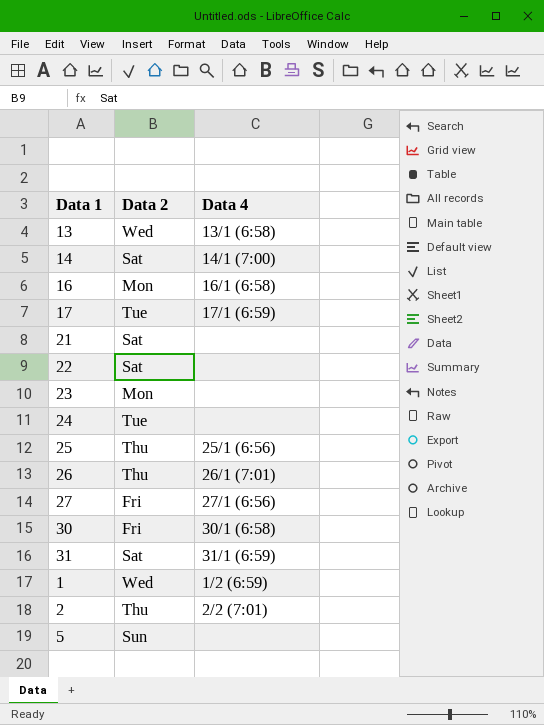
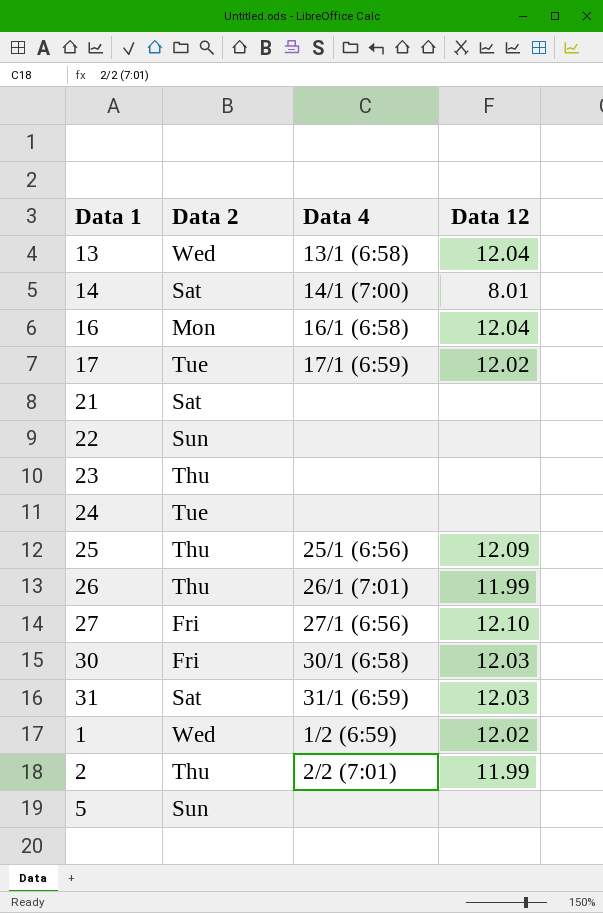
column Data 12 | position: none -> 4
22 | Data 2: Sat -> Sun
23 | Data 2: Mon -> Thu

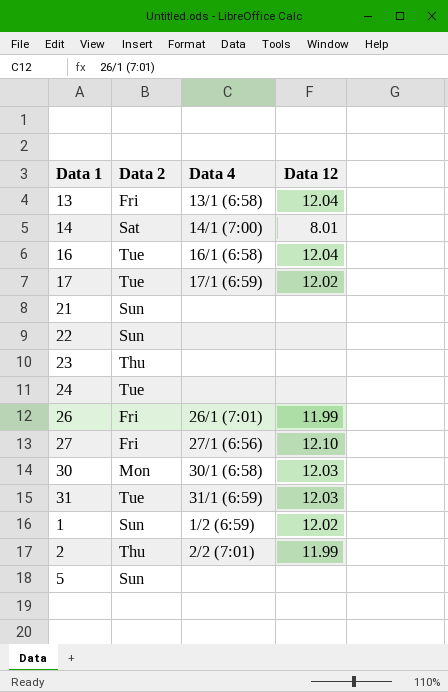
row 25: Thu | 25/1 (6:56) | 12.09 -> none
13 | Data 2: Wed -> Fri
16 | Data 2: Mon -> Tue
21 | Data 2: Sat -> Sun
26 | Data 2: Thu -> Fri
30 | Data 2: Fri -> Mon
31 | Data 2: Sat -> Tue
1 | Data 2: Wed -> Sun

